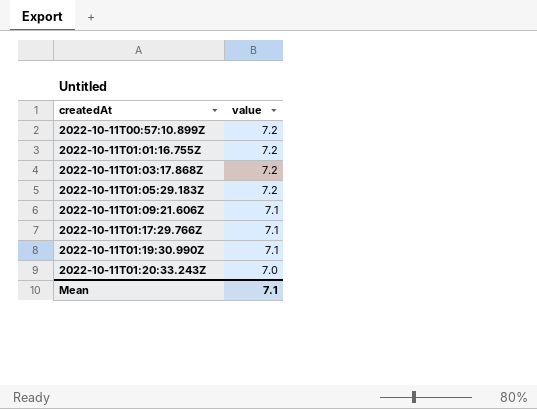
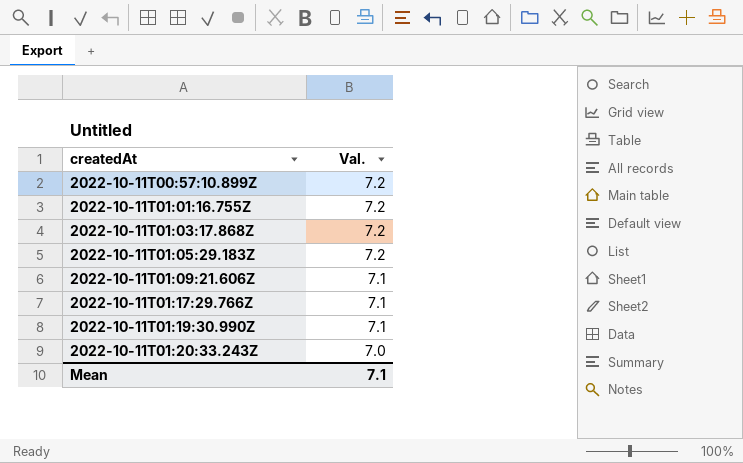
column name: value -> Val.

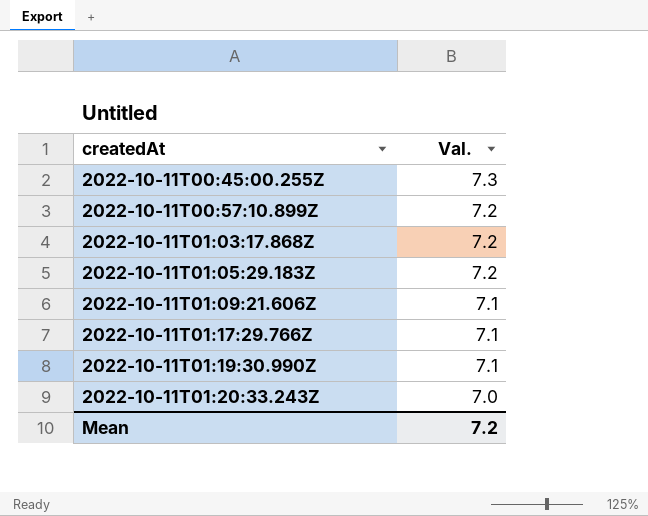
row 2022-10-11T01:01:16.755Z: 7.2 -> none
row 2022-10-11T00:45:00.255Z: none -> 7.3
Mean | Val.: 7.1 -> 7.2

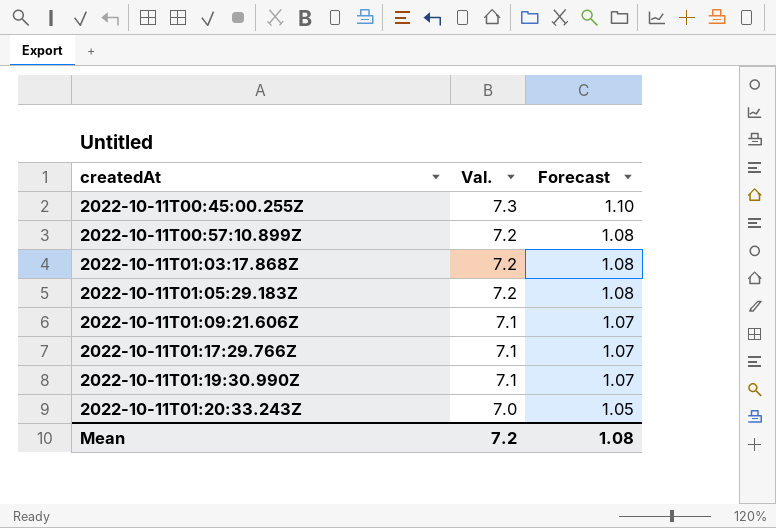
column Forecast | formula: none -> [Val.] * 0.15

